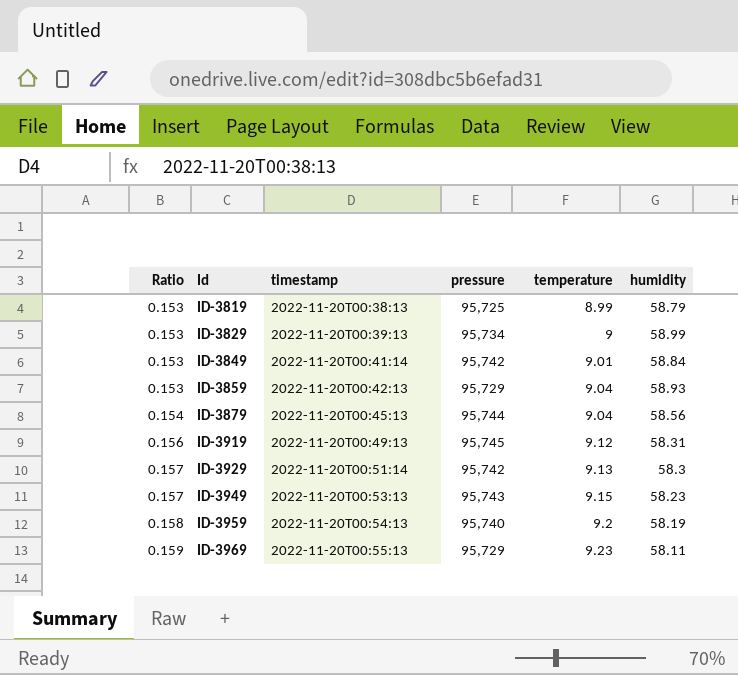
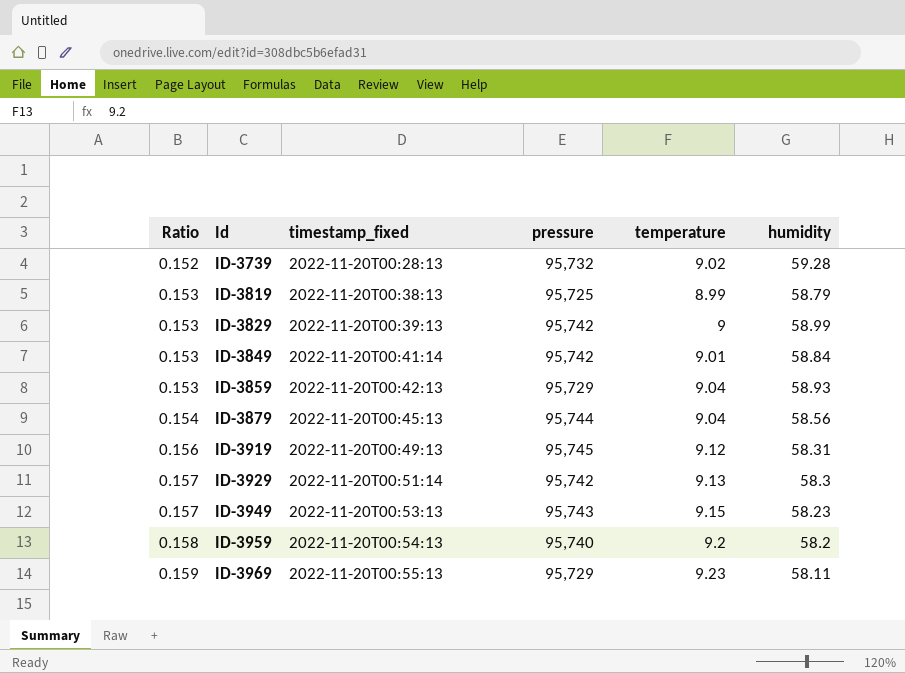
column name: timestamp -> timestamp_fixed
row ID-3739: none -> 0.152 | 2022-11-20T00:28:13 | 95,732 | 9.02 | 59.28
ID-3829 | pressure: 95,734 -> 95,742
ID-3959 | humidity: 58.19 -> 58.2

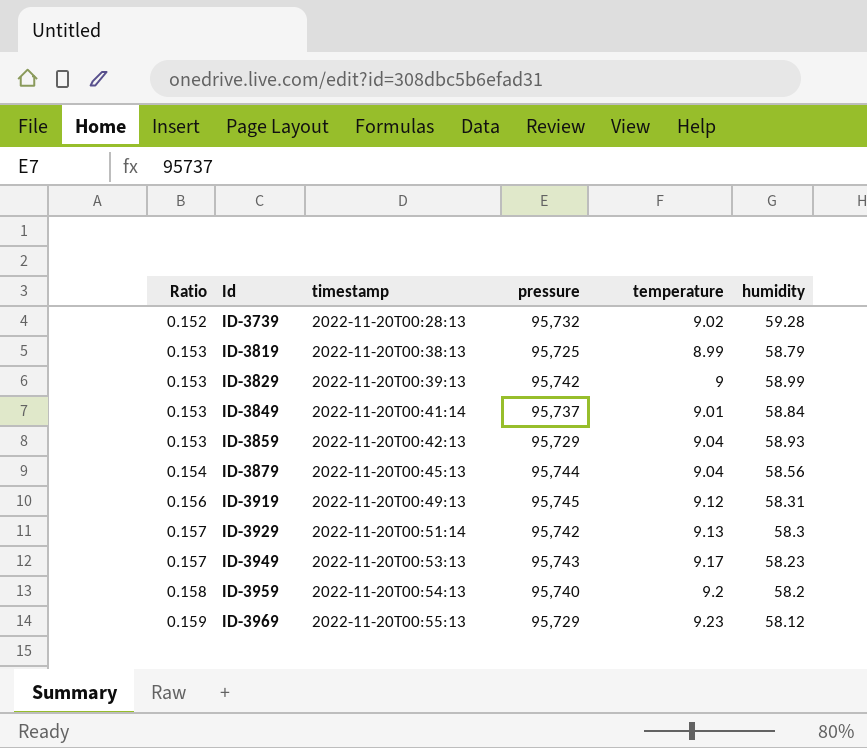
column name: timestamp_fixed -> timestamp
ID-3849 | pressure: 95,742 -> 95,737
ID-3949 | temperature: 9.15 -> 9.17
ID-3969 | humidity: 58.11 -> 58.12

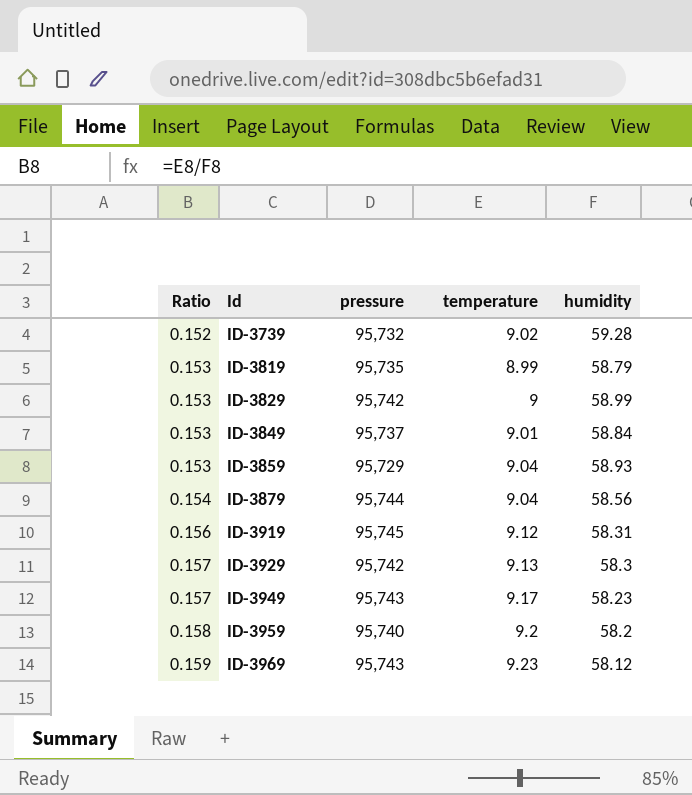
column timestamp | position: 3 -> none
ID-3819 | pressure: 95,725 -> 95,735
ID-3969 | pressure: 95,729 -> 95,743

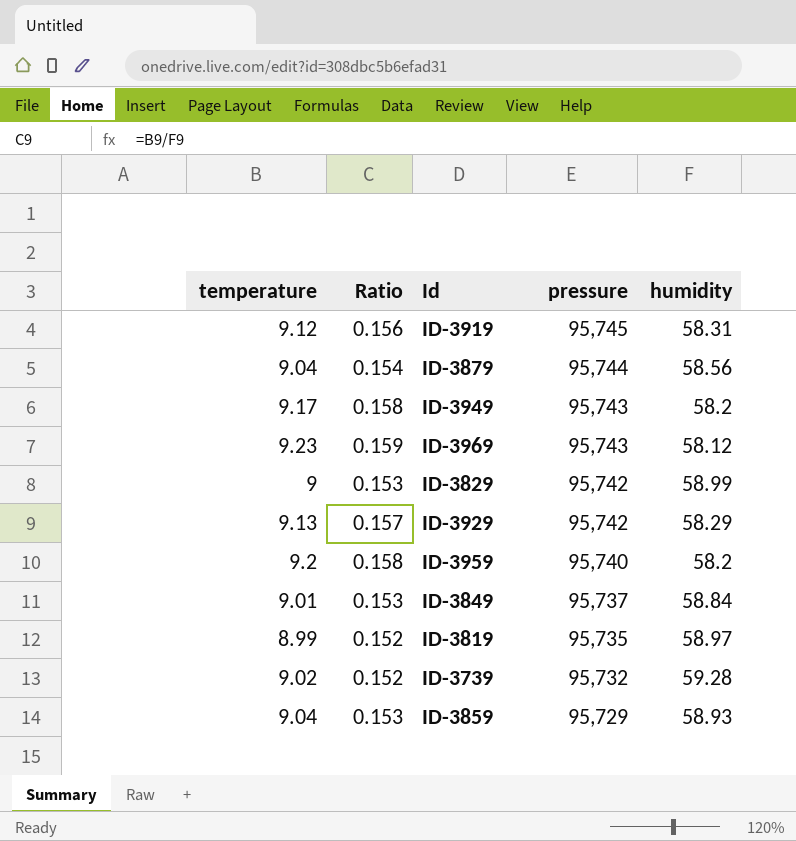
row order: Ratio ascending -> pressure descending
column temperature | position: 4 -> 1
ID-3949 | Ratio: 0.157 -> 0.158
ID-3949 | humidity: 58.23 -> 58.2
ID-3929 | humidity: 58.3 -> 58.29
ID-3819 | Ratio: 0.153 -> 0.152
ID-3819 | humidity: 58.79 -> 58.97

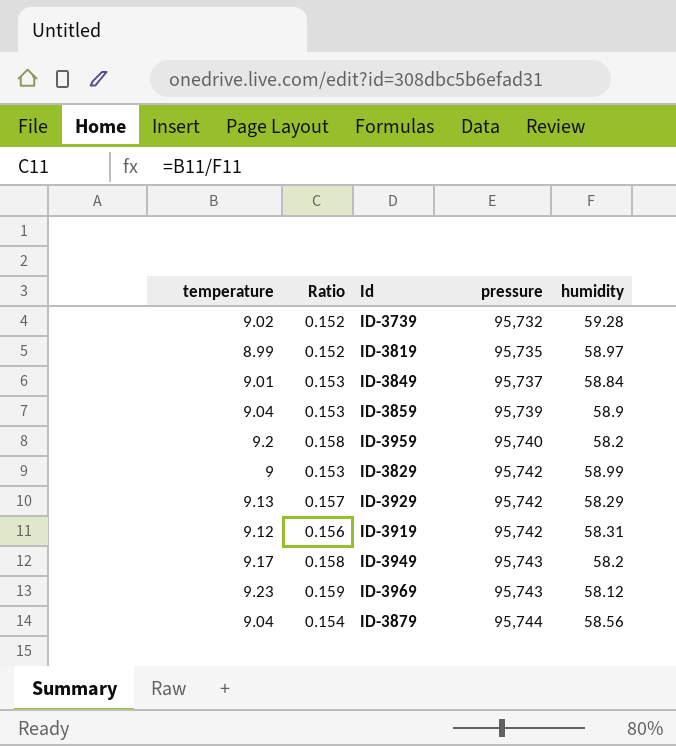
row order: pressure descending -> pressure ascending
ID-3859 | pressure: 95,729 -> 95,739
ID-3859 | humidity: 58.93 -> 58.9
ID-3919 | pressure: 95,745 -> 95,742

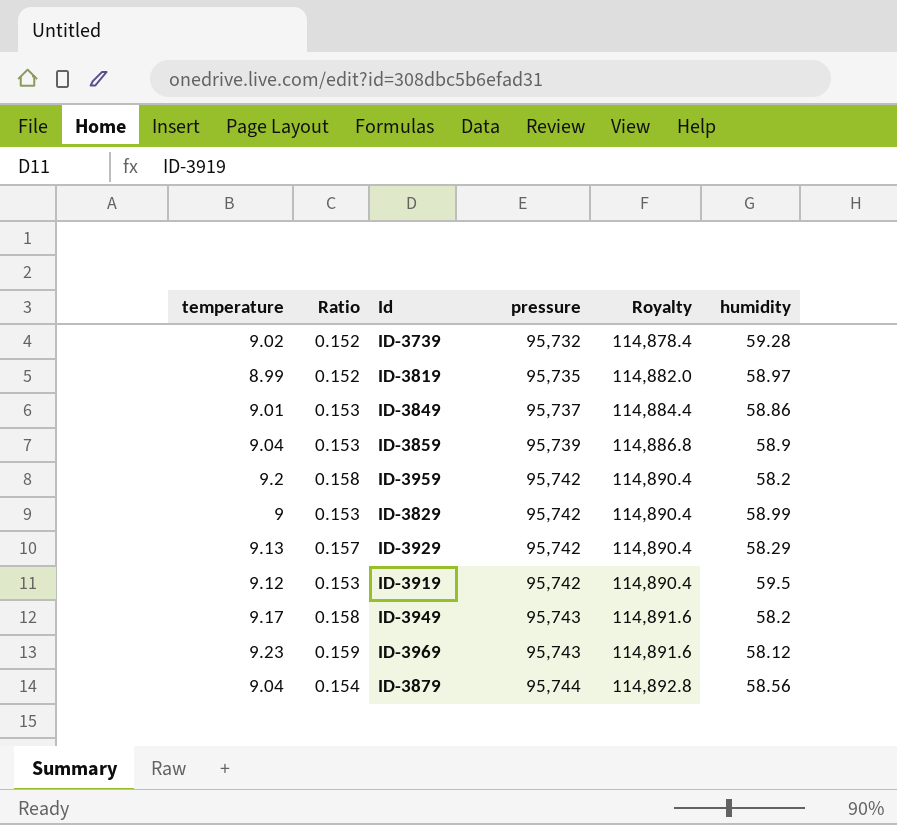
column Royalty | formula: none -> [pressure] * 1.2
ID-3849 | humidity: 58.84 -> 58.86
ID-3959 | pressure: 95,740 -> 95,742
ID-3919 | Ratio: 0.156 -> 0.153
ID-3919 | humidity: 58.31 -> 59.5

